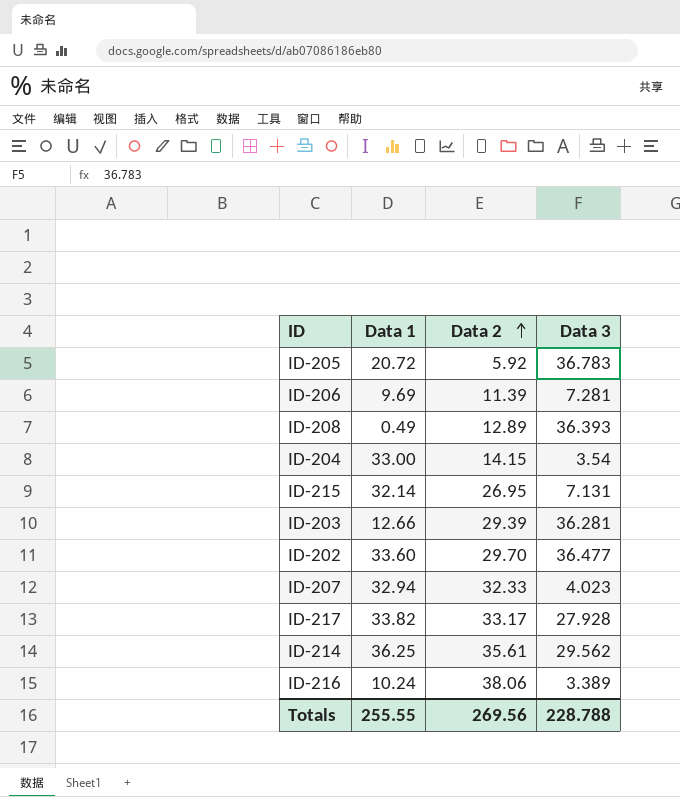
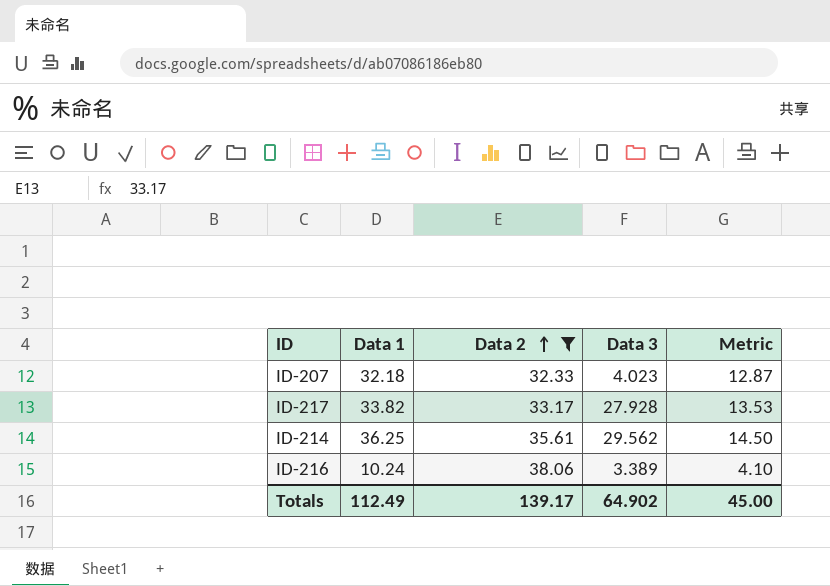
filter: none -> Data 2 >= 32.33
column Metric | formula: none -> [Data 1] * 0.4
ID-207 | Data 1: 32.94 -> 32.18
Totals | Data 1: 255.55 -> 112.49
Totals | Data 2: 269.56 -> 139.17
Totals | Data 3: 228.788 -> 64.902

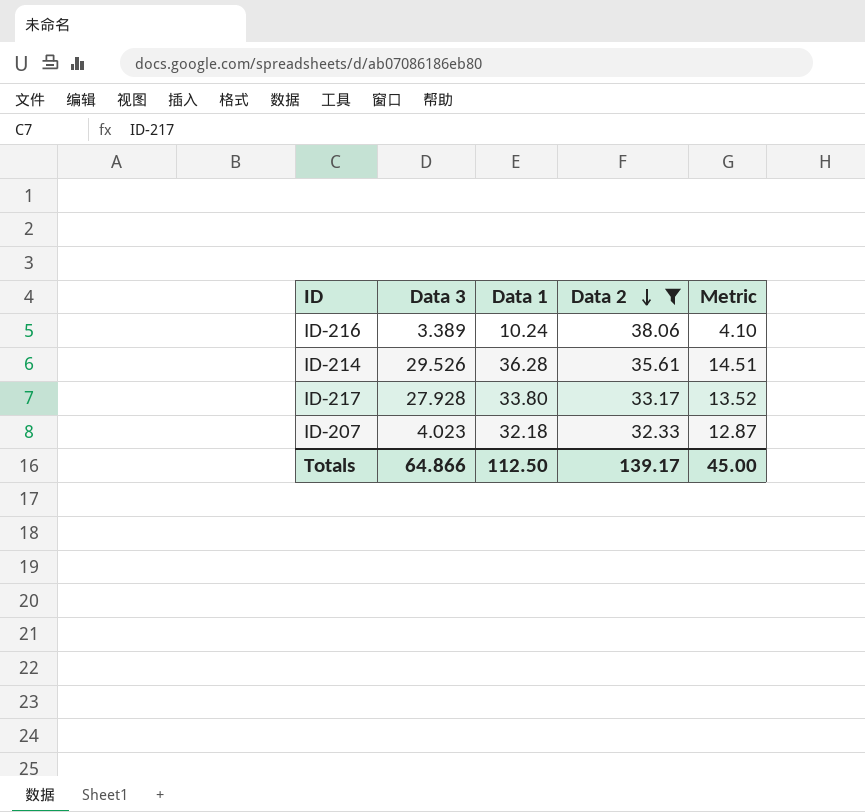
row order: Data 2 ascending -> Data 2 descending
column Data 3 | position: 4 -> 2
ID-214 | Data 3: 29.562 -> 29.526
ID-214 | Data 1: 36.25 -> 36.28
ID-214 | Metric: 14.50 -> 14.51
ID-217 | Data 1: 33.82 -> 33.80
ID-217 | Metric: 13.53 -> 13.52
Totals | Data 3: 64.902 -> 64.866
Totals | Data 1: 112.49 -> 112.50

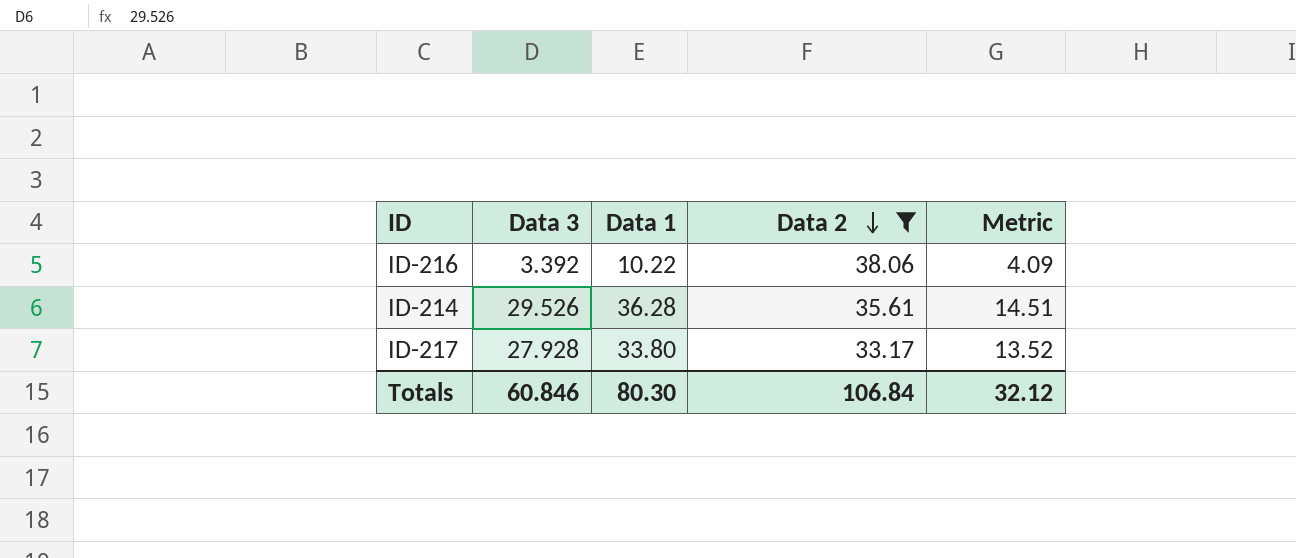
row ID-207: 4.023 | 32.18 | 32.33 | 12.87 -> none
ID-216 | Data 3: 3.389 -> 3.392
ID-216 | Data 1: 10.24 -> 10.22
ID-216 | Metric: 4.10 -> 4.09
Totals | Data 3: 64.866 -> 60.846
Totals | Data 1: 112.50 -> 80.30
Totals | Data 2: 139.17 -> 106.84
Totals | Metric: 45.00 -> 32.12

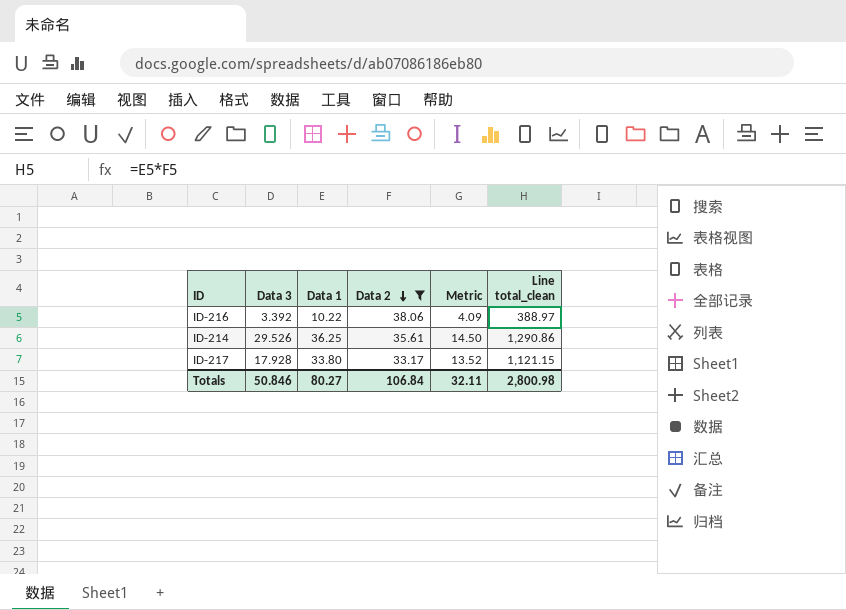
column Line total_clean | formula: none -> [Data 1] * [Data 2]
ID-214 | Data 1: 36.28 -> 36.25
ID-214 | Metric: 14.51 -> 14.50
ID-217 | Data 3: 27.928 -> 17.928
Totals | Data 3: 60.846 -> 50.846
Totals | Data 1: 80.30 -> 80.27
Totals | Metric: 32.12 -> 32.11

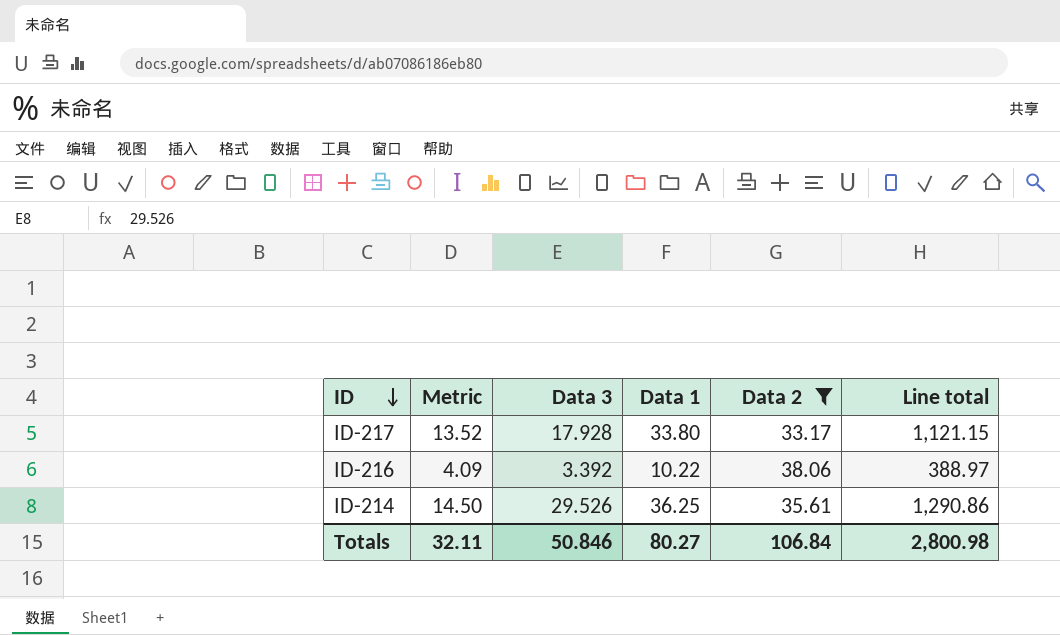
row order: Data 2 descending -> ID descending
column Metric | position: 5 -> 2
column name: Line total_clean -> Line total

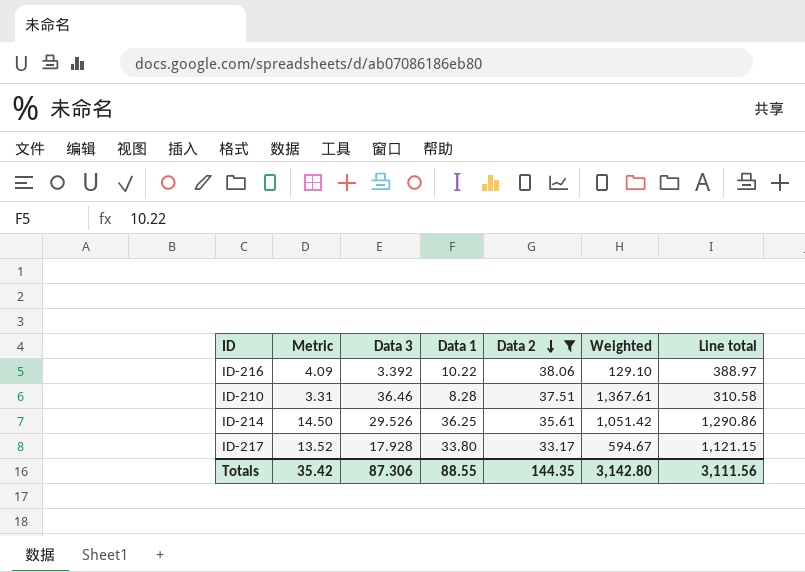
row order: ID descending -> Data 2 descending
column Weighted | formula: none -> [Data 3] * [Data 2]
row ID-210: none -> 3.31 | 36.46 | 8.28 | 37.51 | 1,367.61 | 310.58
Totals | Metric: 32.11 -> 35.42
Totals | Data 3: 50.846 -> 87.306
Totals | Data 1: 80.27 -> 88.55
Totals | Data 2: 106.84 -> 144.35
Totals | Line total: 2,800.98 -> 3,111.56

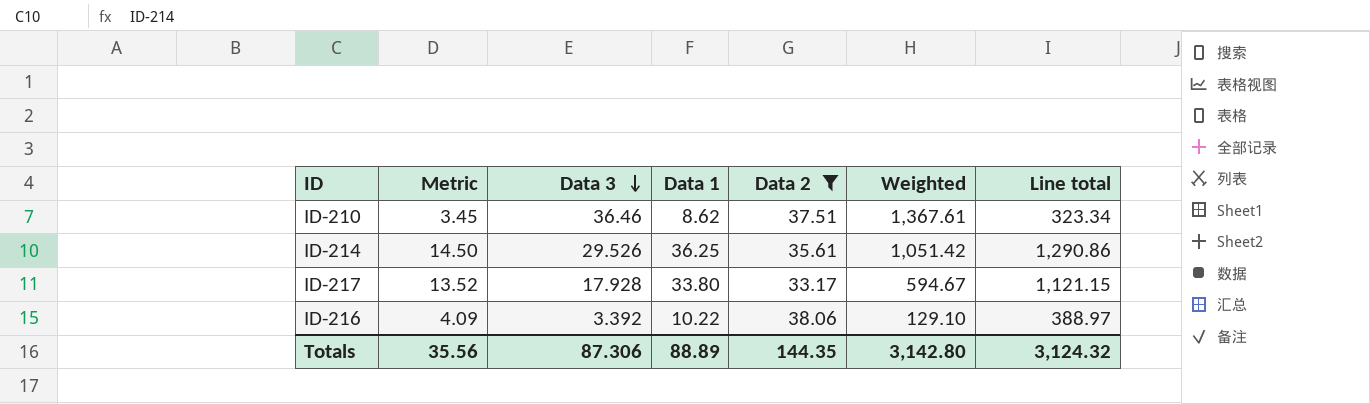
row order: Data 2 descending -> Data 3 descending
ID-210 | Metric: 3.31 -> 3.45
ID-210 | Data 1: 8.28 -> 8.62
ID-210 | Line total: 310.58 -> 323.34
Totals | Metric: 35.42 -> 35.56
Totals | Data 1: 88.55 -> 88.89
Totals | Line total: 3,111.56 -> 3,124.32

